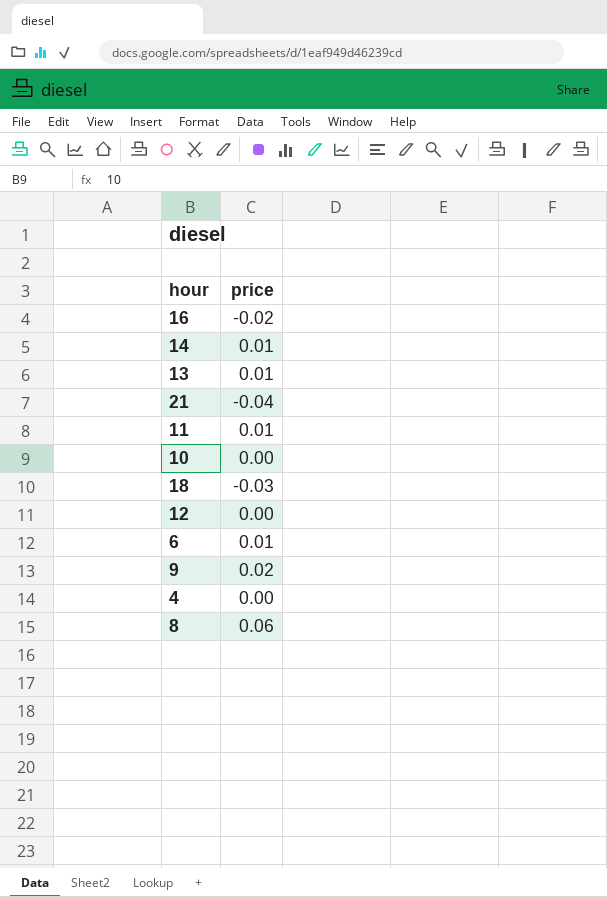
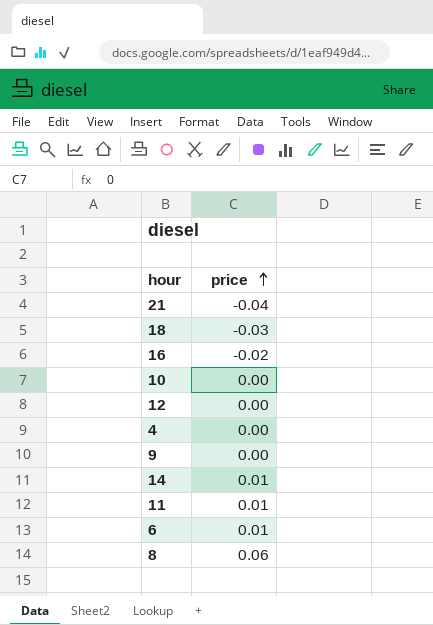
row order: none -> price ascending
row 13: 0.01 -> none
9 | price: 0.02 -> 0.00

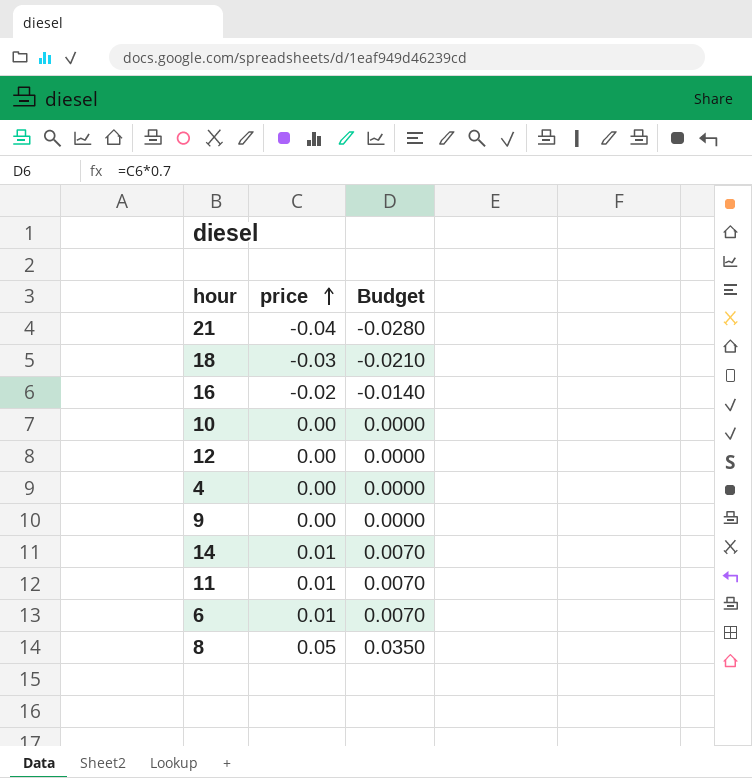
column Budget | formula: none -> [price] * 0.7
8 | price: 0.06 -> 0.05

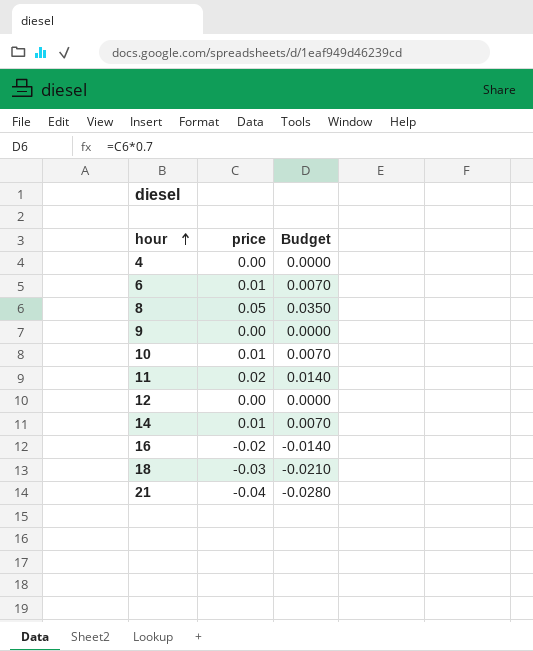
row order: price ascending -> hour ascending
10 | price: 0.00 -> 0.01
10 | Budget: 0.0000 -> 0.0070
11 | price: 0.01 -> 0.02
11 | Budget: 0.0070 -> 0.0140

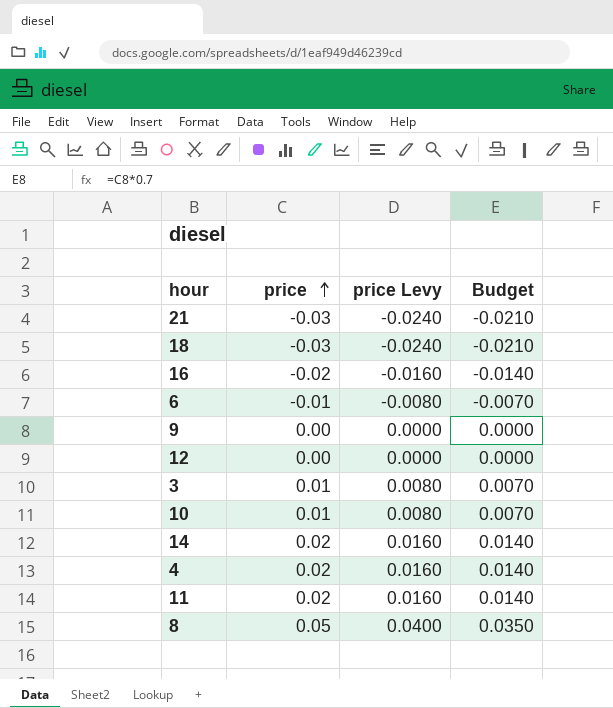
row order: hour ascending -> price ascending
column price Levy | formula: none -> [price] * 0.8
21 | price: -0.04 -> -0.03
21 | Budget: -0.0280 -> -0.0210
6 | price: 0.01 -> -0.01
6 | Budget: 0.0070 -> -0.0070
row 3: none -> 0.01 | 0.0080 | 0.0070
14 | price: 0.01 -> 0.02
14 | Budget: 0.0070 -> 0.0140
4 | price: 0.00 -> 0.02
4 | Budget: 0.0000 -> 0.0140

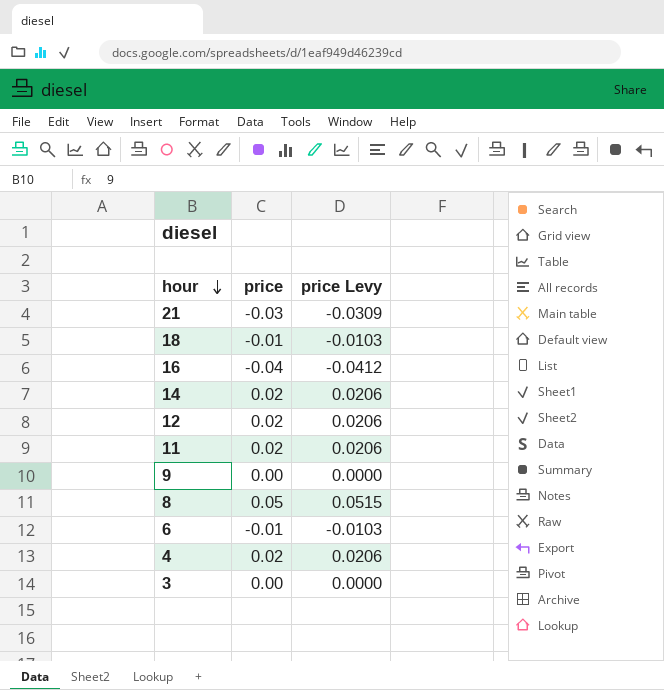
row order: price ascending -> hour descending
column Budget | formula: [price] * 0.7 -> none
column price Levy | formula: [price] * 0.8 -> [price] * 1.03
row 10: 0.01 | 0.0080 | 0.0070 -> none
18 | price: -0.03 -> -0.01
16 | price: -0.02 -> -0.04
12 | price: 0.00 -> 0.02
3 | price: 0.01 -> 0.00

